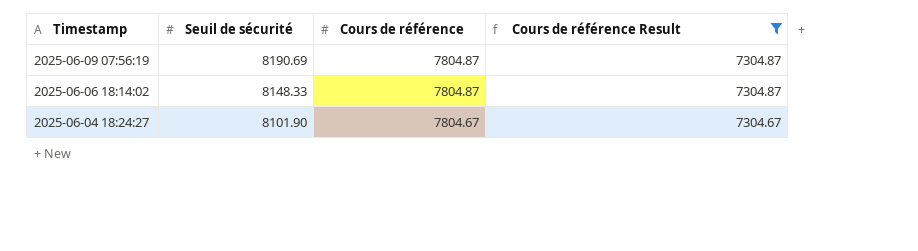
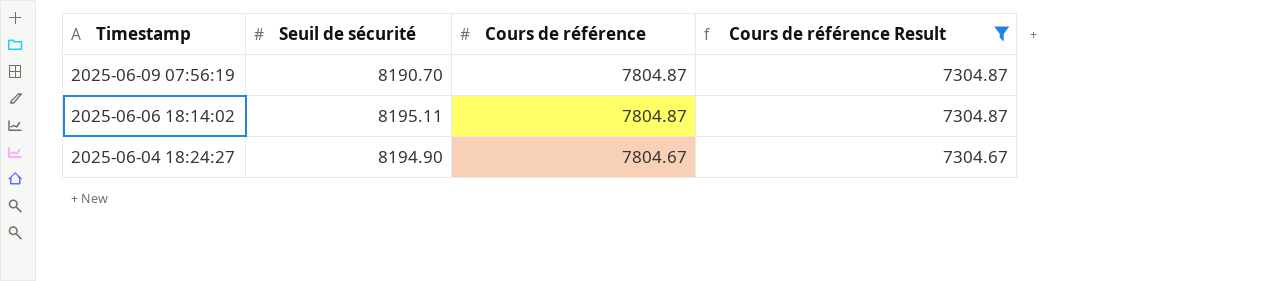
2025-06-09 07:56:19 | Seuil de sécurité: 8190.69 -> 8190.70
2025-06-06 18:14:02 | Seuil de sécurité: 8148.33 -> 8195.11
2025-06-04 18:24:27 | Seuil de sécurité: 8101.90 -> 8194.90

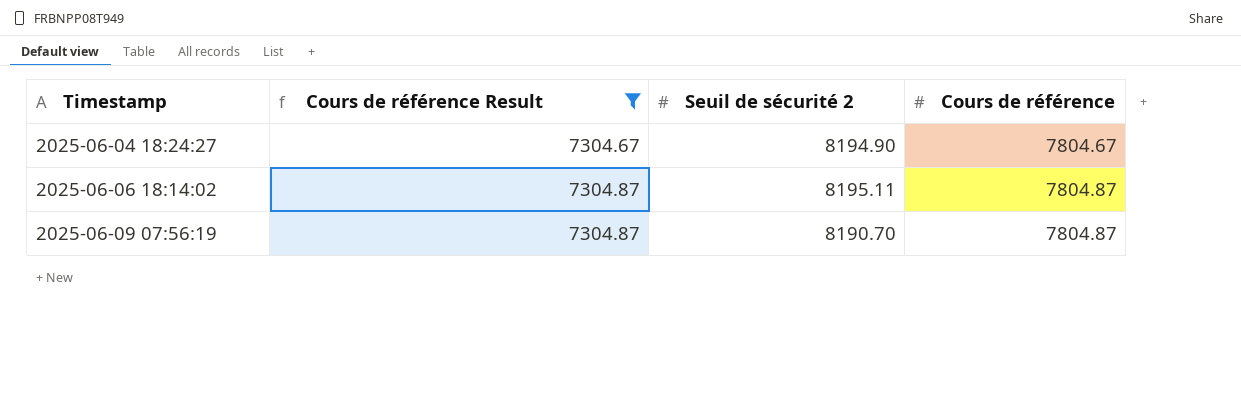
row order: Timestamp descending -> Timestamp ascending
column Cours de référence Result | position: 4 -> 2
column name: Seuil de sécurité -> Seuil de sécurité 2

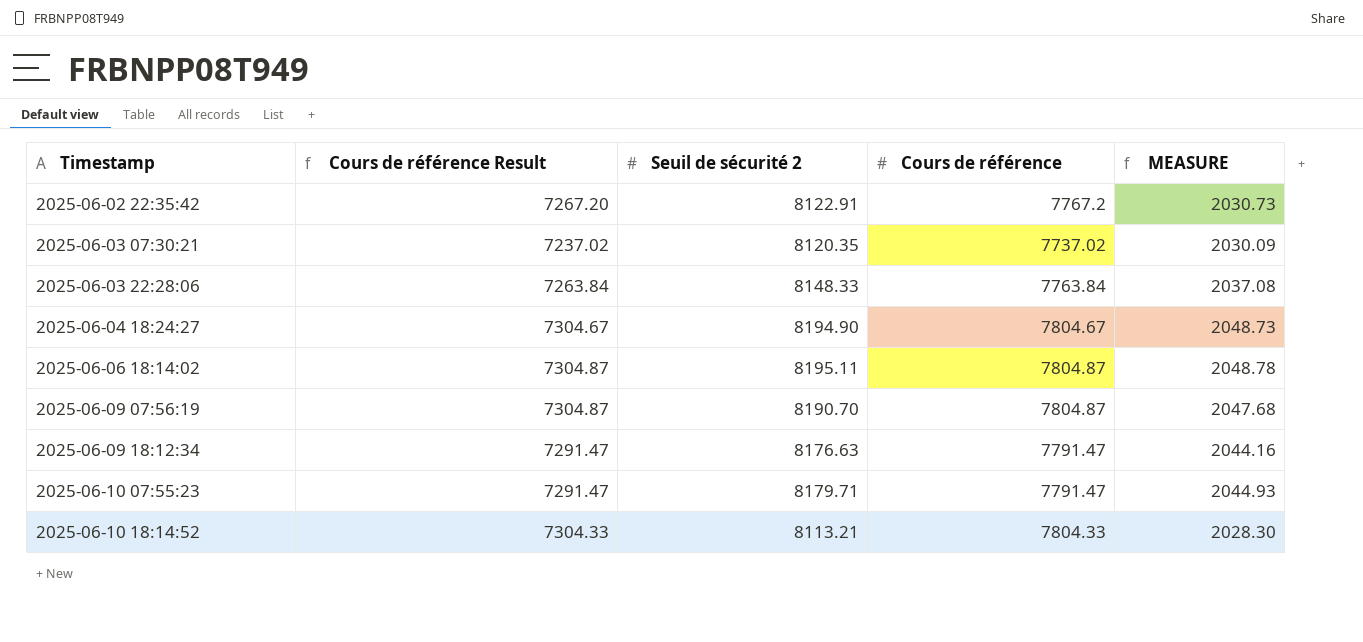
filter: Cours de référence Result >= 7304.67 -> none
column MEASURE | formula: none -> [Seuil de sécurité 2] * 0.25

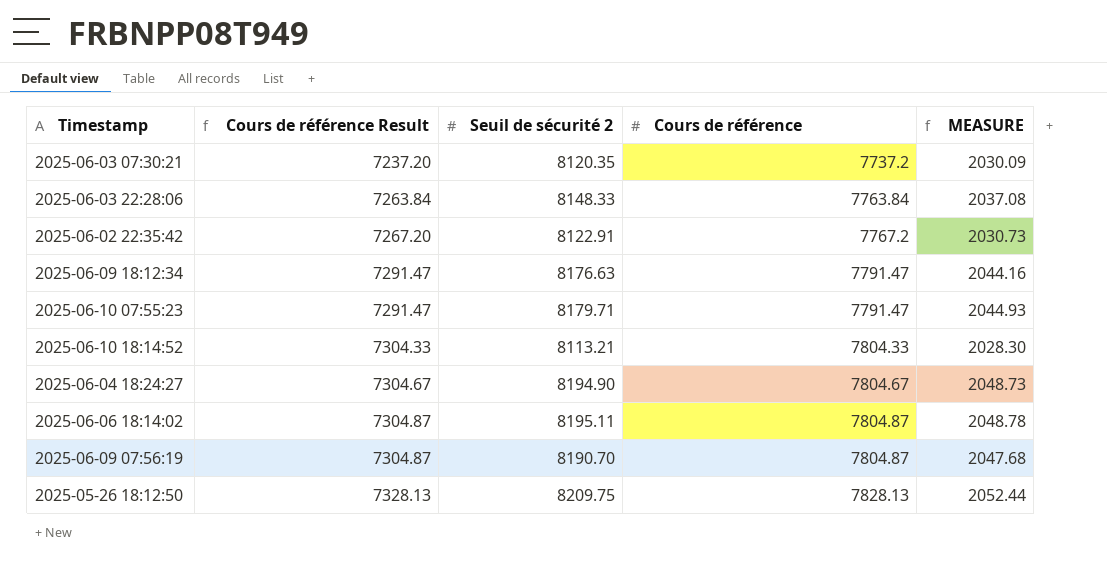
row order: Timestamp ascending -> Cours de référence Result ascending
2025-06-03 07:30:21 | Cours de référence Result: 7237.02 -> 7237.20
2025-06-03 07:30:21 | Cours de référence: 7737.02 -> 7737.2
row 2025-05-26 18:12:50: none -> 7328.13 | 8209.75 | 7828.13 | 2052.44

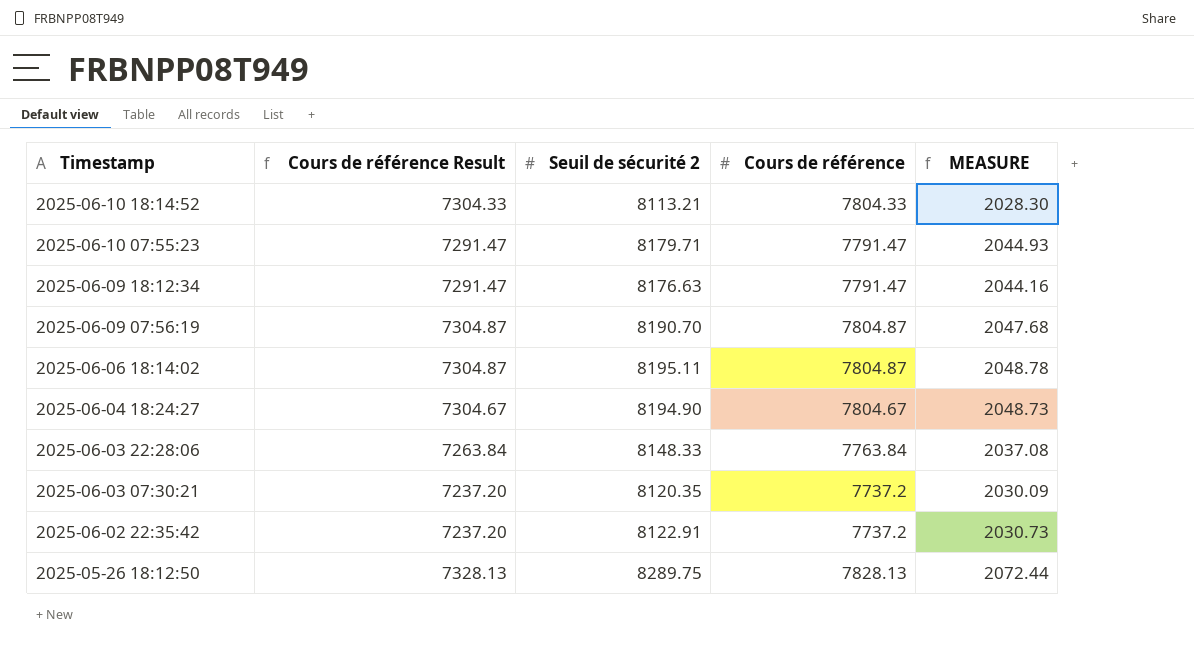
row order: Cours de référence Result ascending -> Timestamp descending
2025-06-02 22:35:42 | Cours de référence Result: 7267.20 -> 7237.20
2025-06-02 22:35:42 | Cours de référence: 7767.2 -> 7737.2
2025-05-26 18:12:50 | Seuil de sécurité 2: 8209.75 -> 8289.75
2025-05-26 18:12:50 | MEASURE: 2052.44 -> 2072.44

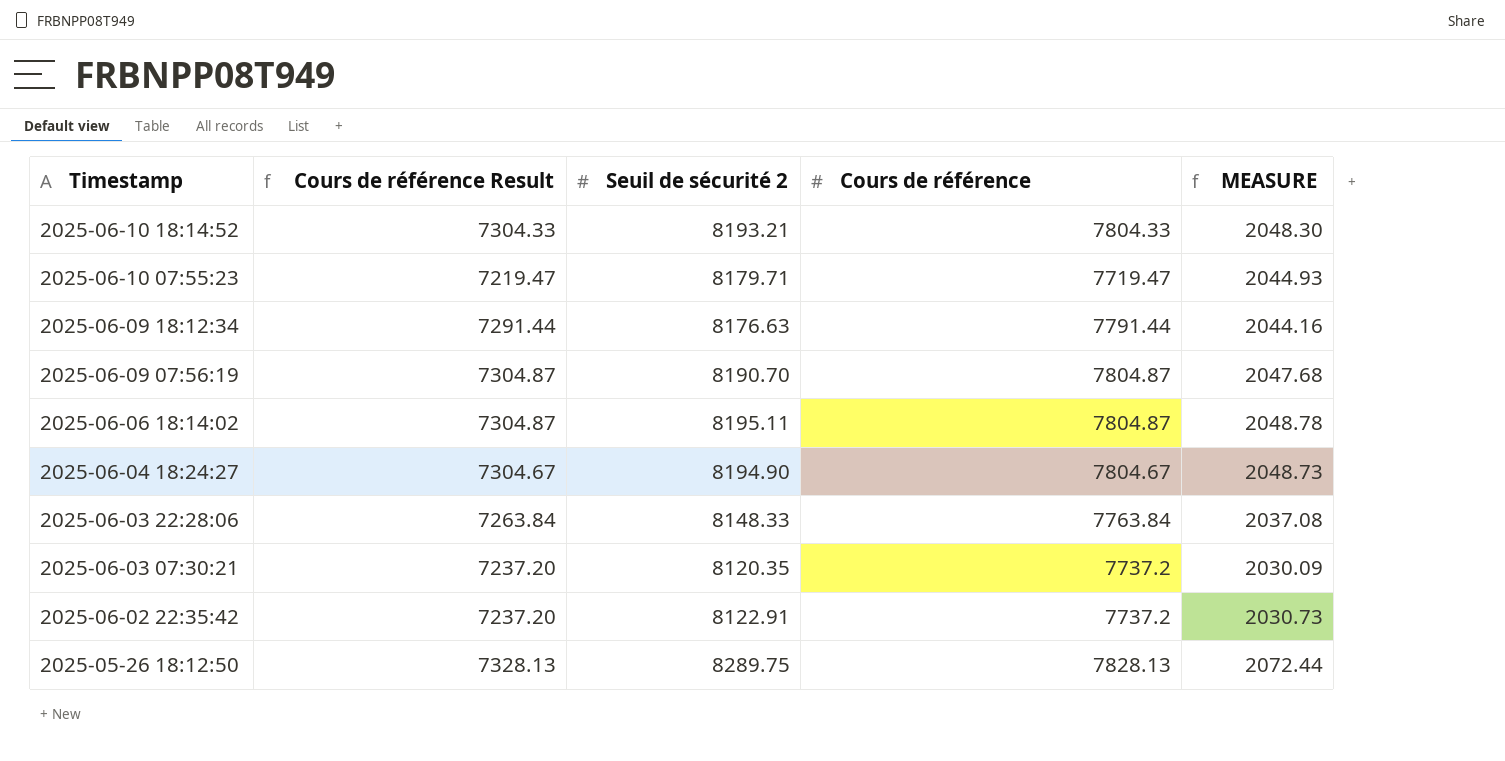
2025-06-10 18:14:52 | Seuil de sécurité 2: 8113.21 -> 8193.21
2025-06-10 18:14:52 | MEASURE: 2028.30 -> 2048.30
2025-06-10 07:55:23 | Cours de référence Result: 7291.47 -> 7219.47
2025-06-10 07:55:23 | Cours de référence: 7791.47 -> 7719.47
2025-06-09 18:12:34 | Cours de référence Result: 7291.47 -> 7291.44
2025-06-09 18:12:34 | Cours de référence: 7791.47 -> 7791.44

